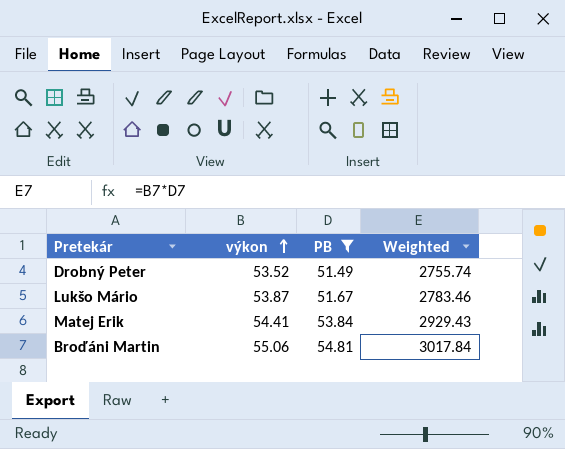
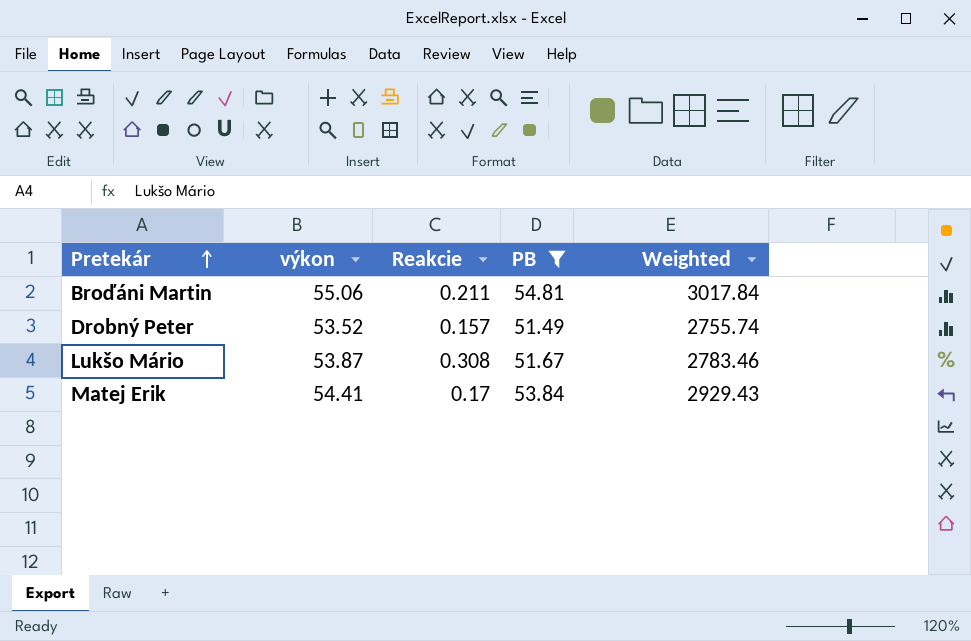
row order: výkon ascending -> Pretekár ascending
column Reakcie | position: none -> 3

